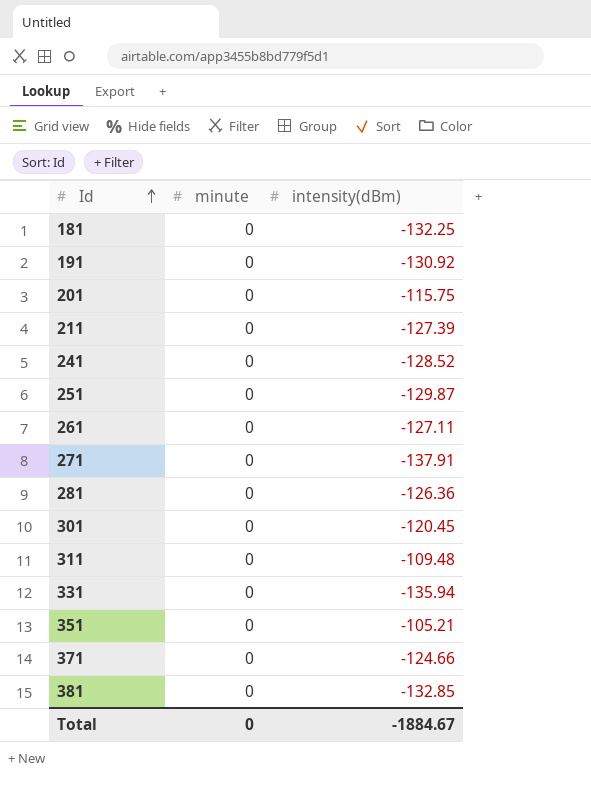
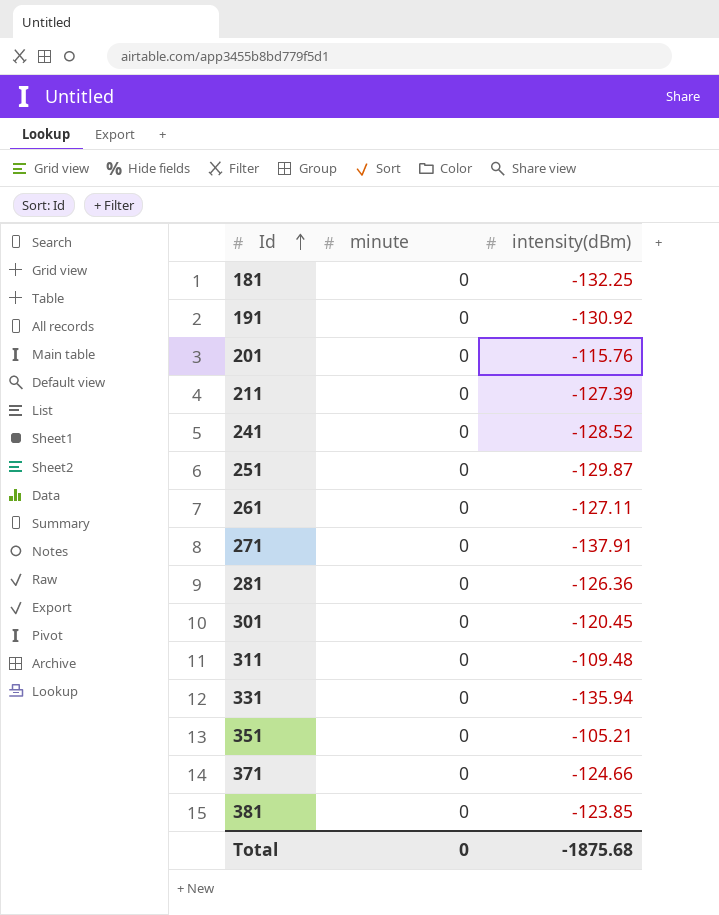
201 | intensity(dBm): -115.75 -> -115.76
381 | intensity(dBm): -132.85 -> -123.85
Total | intensity(dBm): -1884.67 -> -1875.68

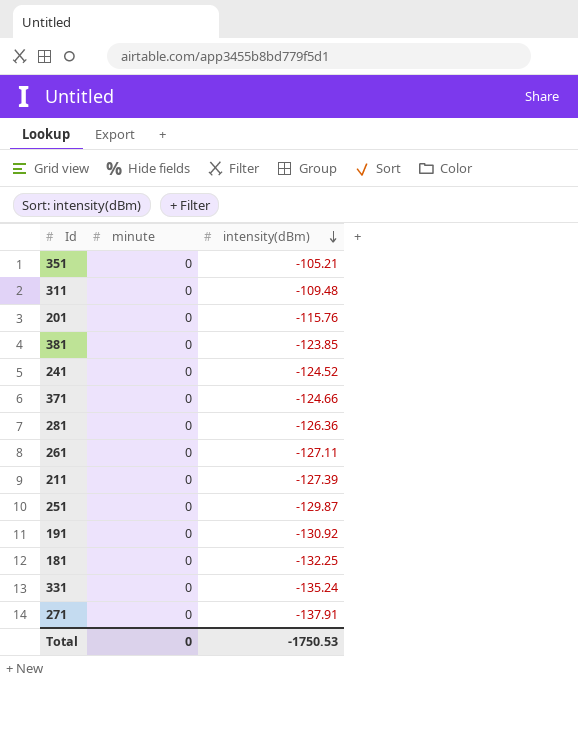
row order: Id ascending -> intensity(dBm) descending
row 301: 0 | -120.45 -> none
241 | intensity(dBm): -128.52 -> -124.52
331 | intensity(dBm): -135.94 -> -135.24
Total | intensity(dBm): -1875.68 -> -1750.53

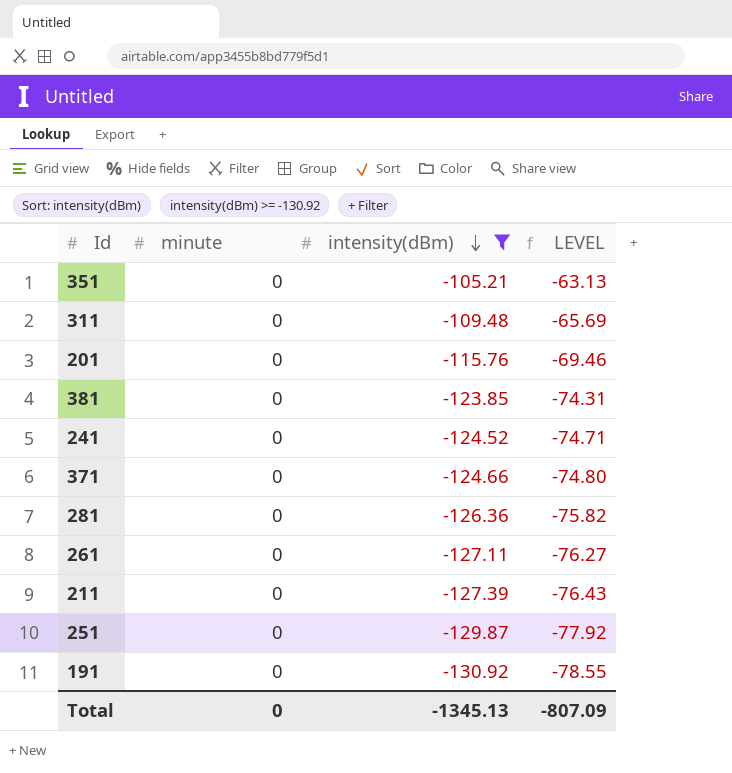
filter: none -> intensity(dBm) >= -130.92
column LEVEL | formula: none -> [intensity(dBm)] * 0.6
Total | intensity(dBm): -1750.53 -> -1345.13

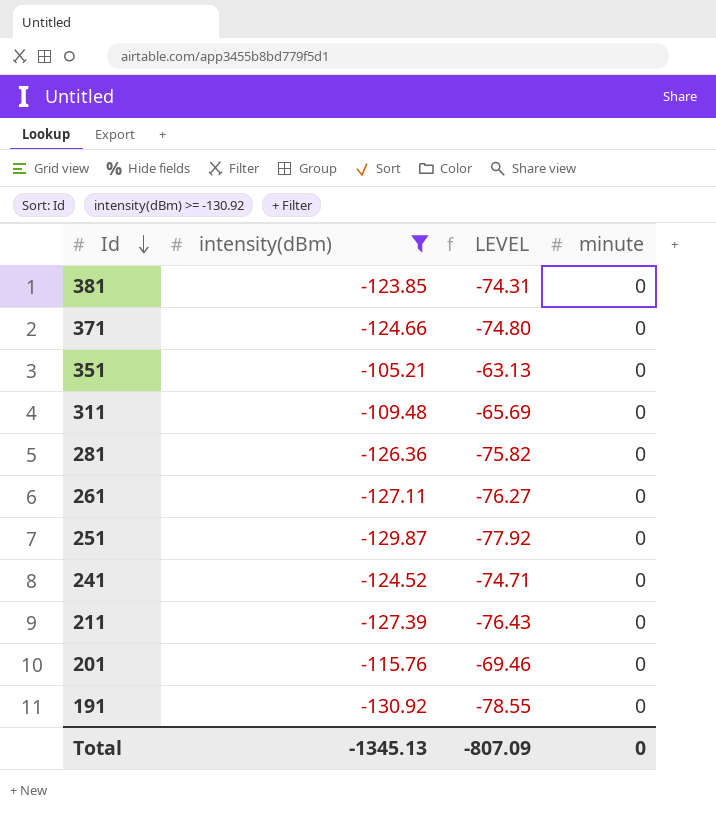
row order: intensity(dBm) descending -> Id descending
column minute | position: 2 -> 4

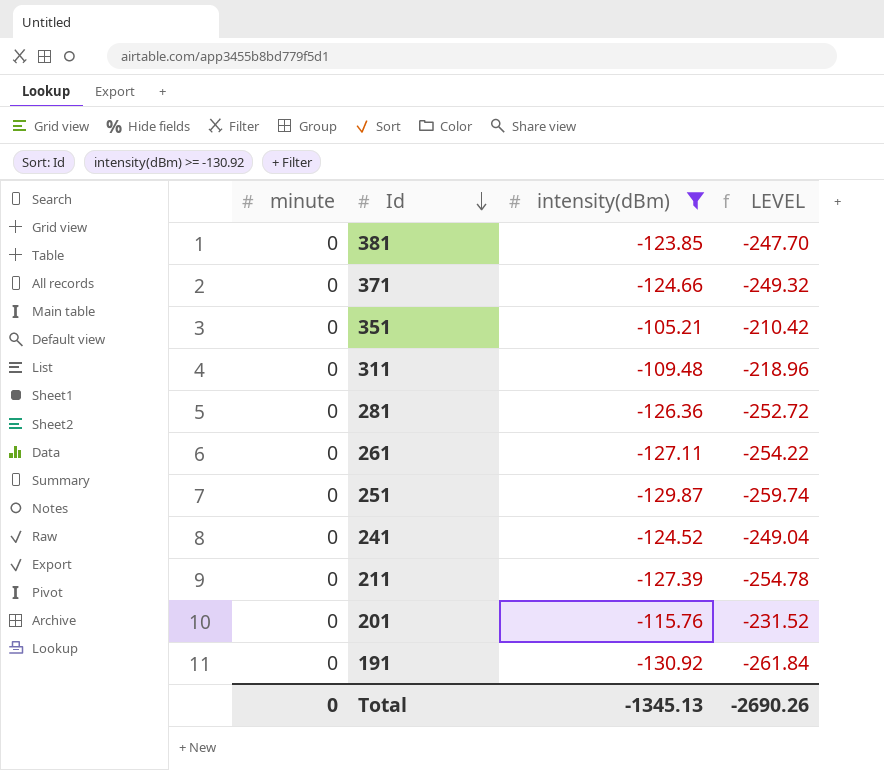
column minute | position: 4 -> 1
column LEVEL | formula: [intensity(dBm)] * 0.6 -> [intensity(dBm)] * 2
Total | LEVEL: -807.09 -> -2690.26

